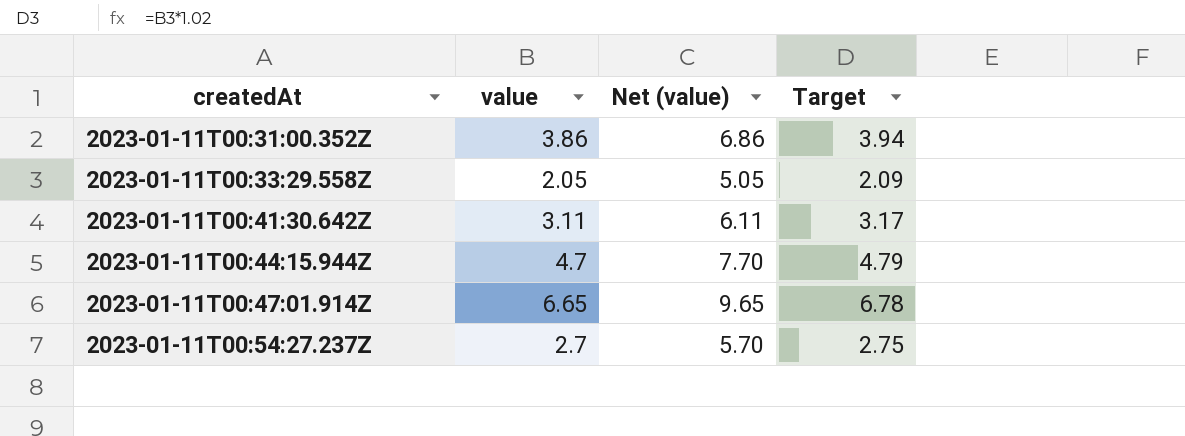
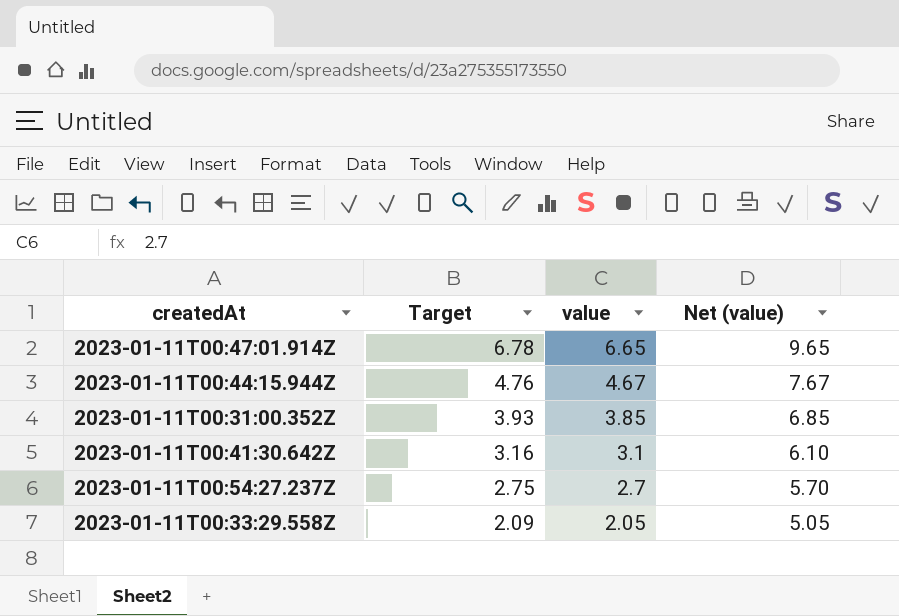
row order: createdAt ascending -> Target descending
column Target | position: 4 -> 2
2023-01-11T00:44:15.944Z | Target: 4.79 -> 4.76
2023-01-11T00:44:15.944Z | value: 4.7 -> 4.67
2023-01-11T00:44:15.944Z | Net (value): 7.70 -> 7.67
2023-01-11T00:31:00.352Z | Target: 3.94 -> 3.93
2023-01-11T00:31:00.352Z | value: 3.86 -> 3.85
2023-01-11T00:31:00.352Z | Net (value): 6.86 -> 6.85
2023-01-11T00:41:30.642Z | Target: 3.17 -> 3.16
2023-01-11T00:41:30.642Z | value: 3.11 -> 3.1
2023-01-11T00:41:30.642Z | Net (value): 6.11 -> 6.10

